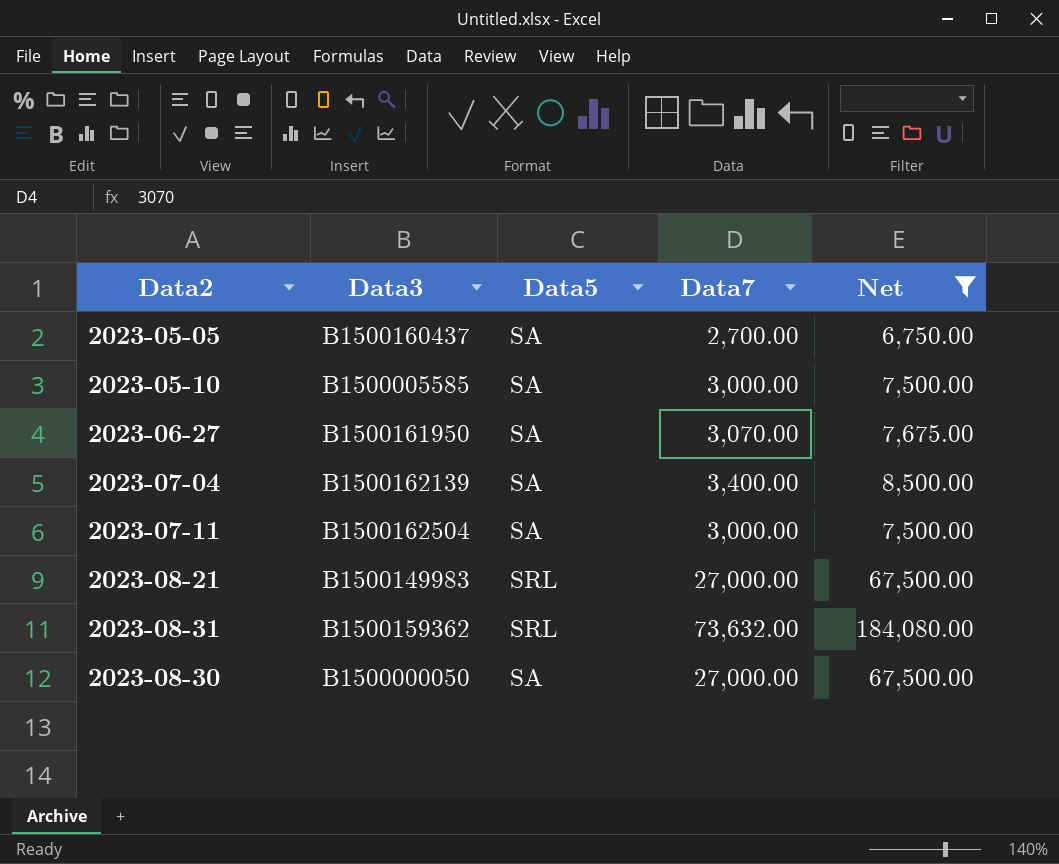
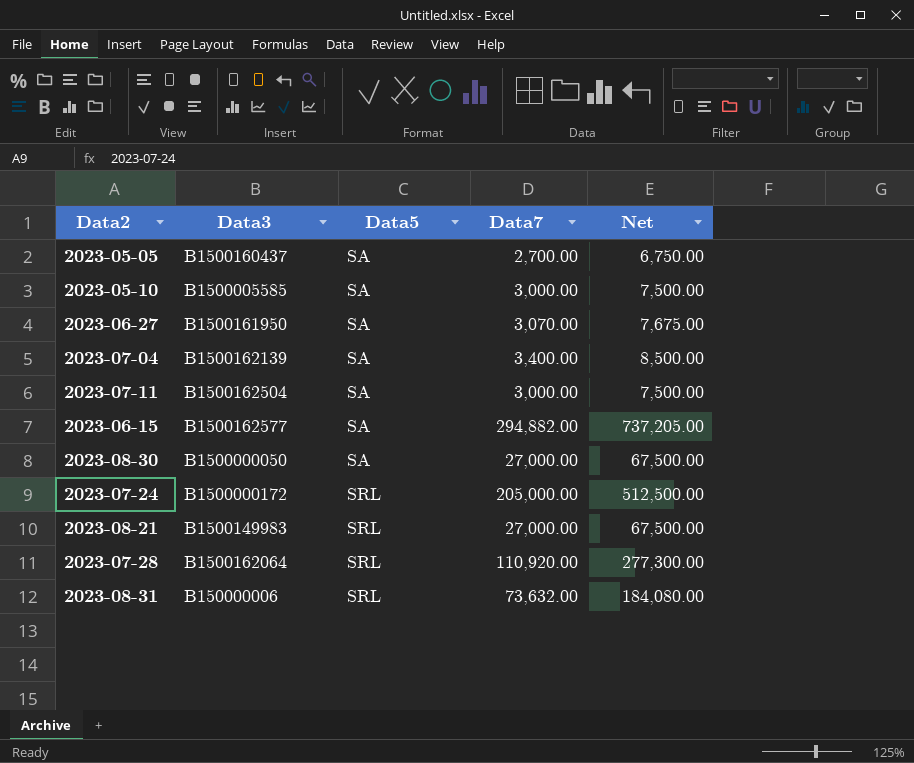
filter: Net <= 184,080.00 -> none
row order: none -> Data5 ascending
2023-08-31 | Data3: B1500159362 -> B150000006

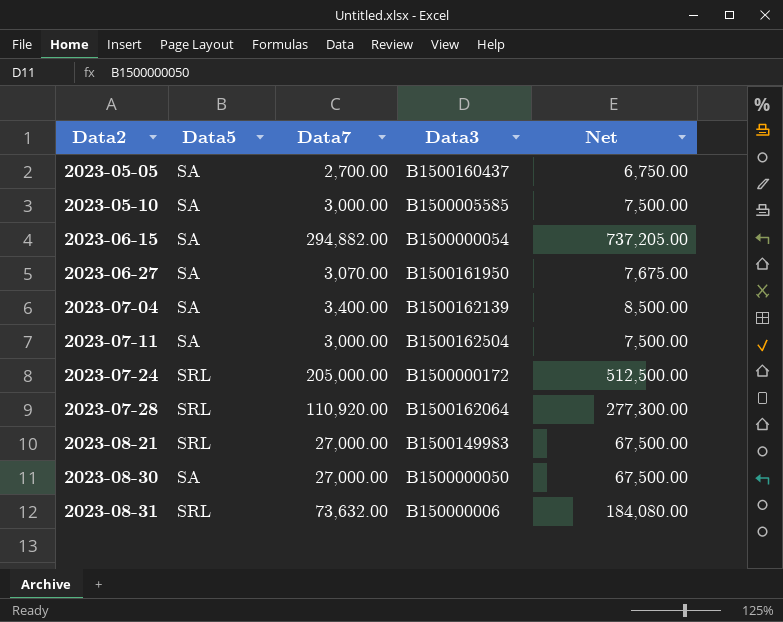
row order: Data5 ascending -> Data2 ascending
column Data3 | position: 2 -> 4
2023-06-15 | Data3: B1500162577 -> B1500000054

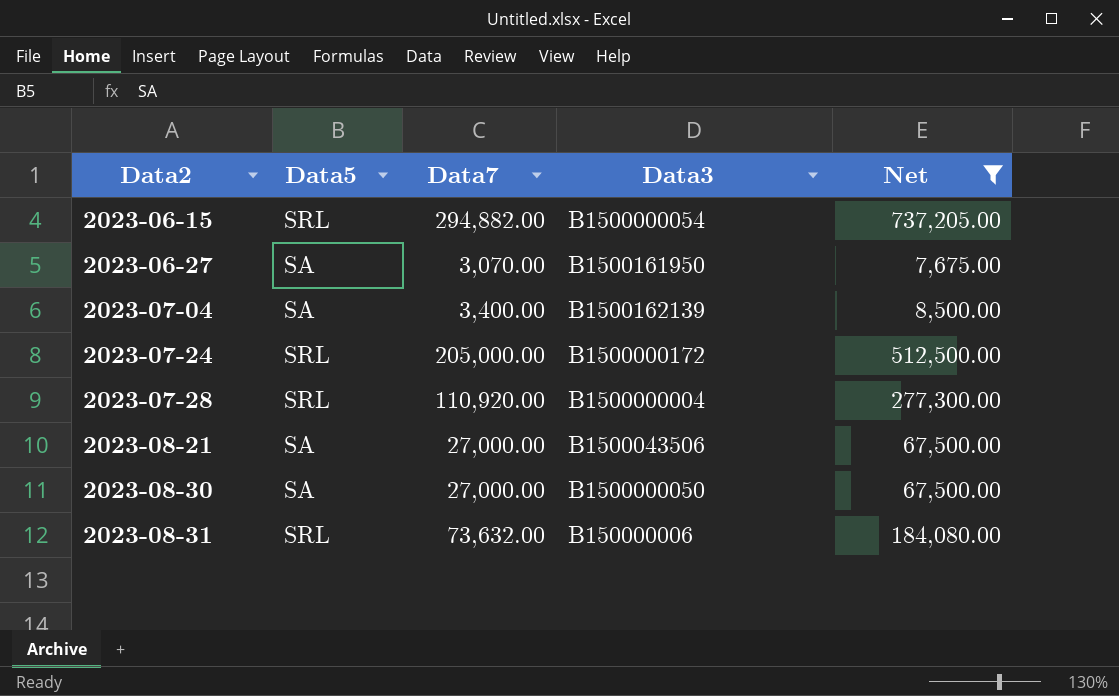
filter: none -> Net >= 7,675.00
2023-06-15 | Data5: SA -> SRL
2023-07-28 | Data3: B1500162064 -> B1500000004
2023-08-21 | Data5: SRL -> SA
2023-08-21 | Data3: B1500149983 -> B1500043506

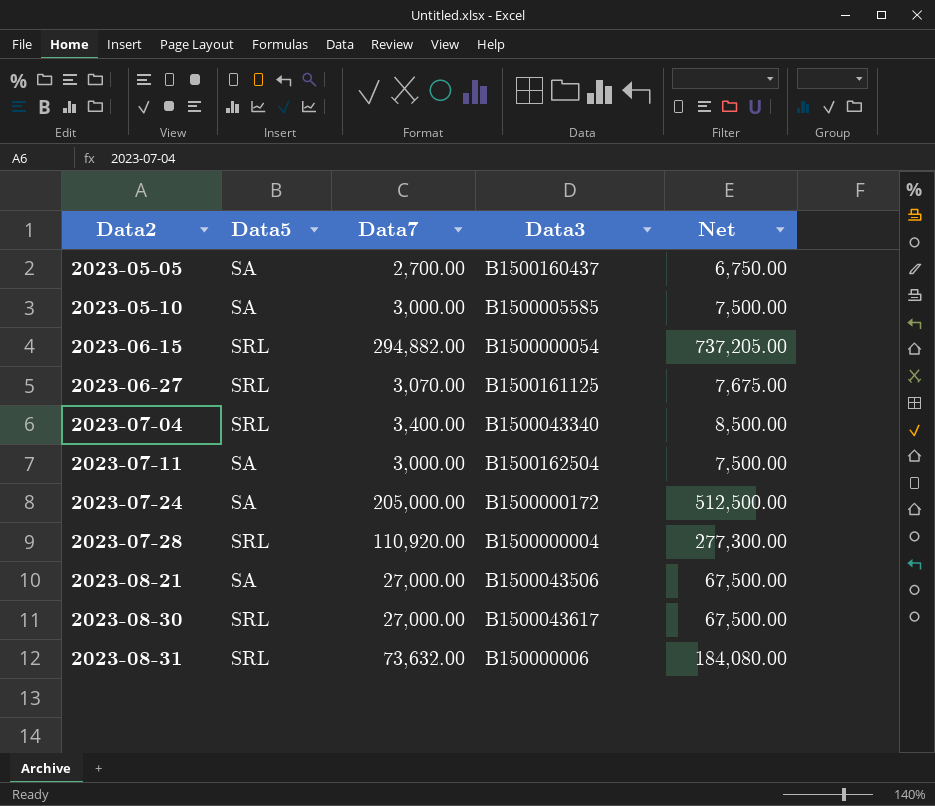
filter: Net >= 7,675.00 -> none
2023-06-27 | Data5: SA -> SRL
2023-06-27 | Data3: B1500161950 -> B1500161125
2023-07-04 | Data5: SA -> SRL
2023-07-04 | Data3: B1500162139 -> B1500043340
2023-07-24 | Data5: SRL -> SA
2023-08-30 | Data5: SA -> SRL
2023-08-30 | Data3: B1500000050 -> B1500043617

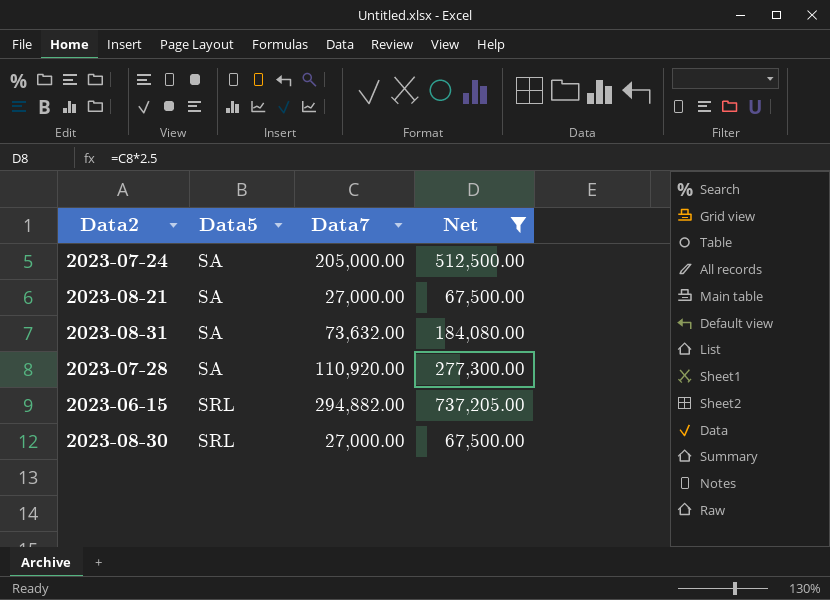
filter: none -> Net >= 67,500.00
row order: Data2 ascending -> Data5 ascending
column Data3 | position: 4 -> none
2023-08-31 | Data5: SRL -> SA
2023-07-28 | Data5: SRL -> SA

